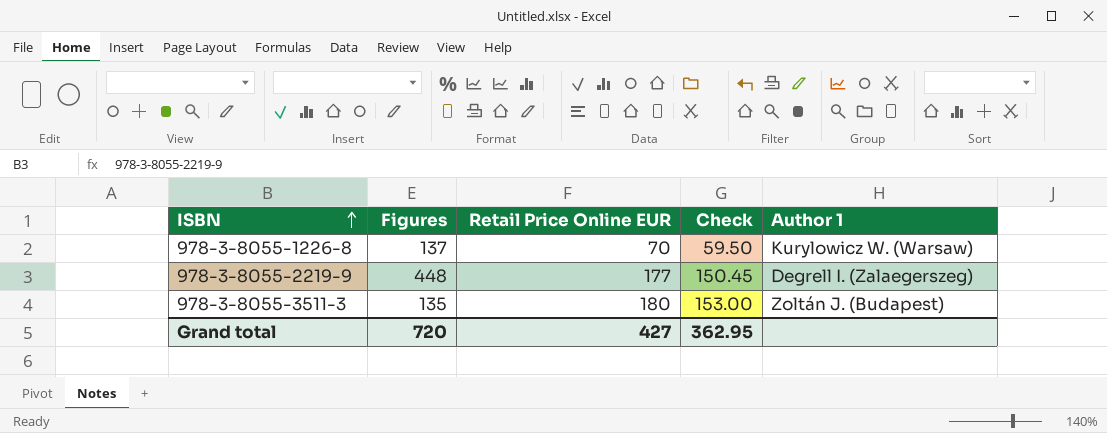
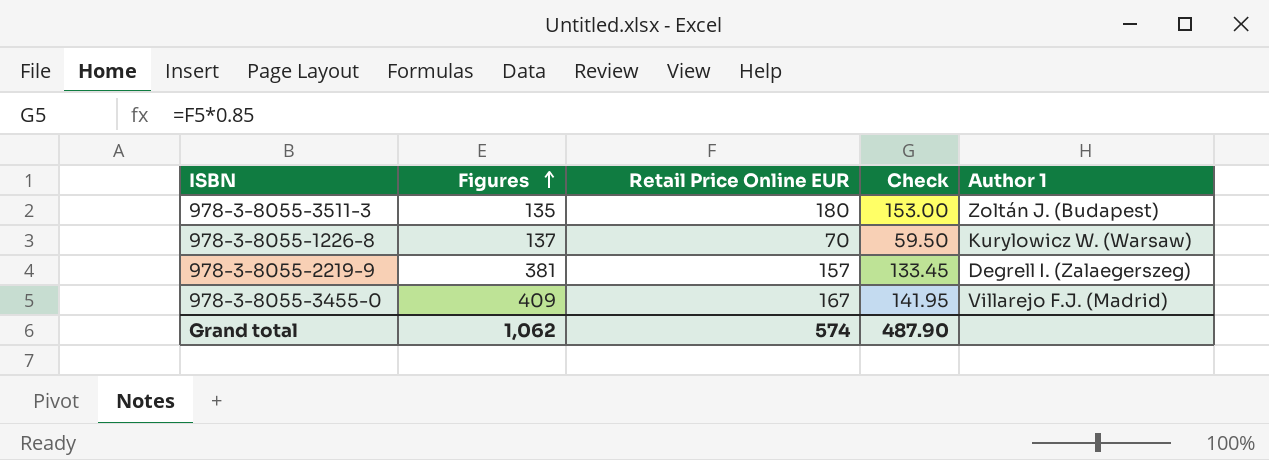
row order: ISBN ascending -> Figures ascending
978-3-8055-2219-9 | Figures: 448 -> 381
978-3-8055-2219-9 | Retail Price Online EUR: 177 -> 157
978-3-8055-2219-9 | Check: 150.45 -> 133.45
row 978-3-8055-3455-0: none -> 409 | 167 | 141.95 | Villarejo F.J. (Madrid)
Grand total | Figures: 720 -> 1,062
Grand total | Retail Price Online EUR: 427 -> 574
Grand total | Check: 362.95 -> 487.90

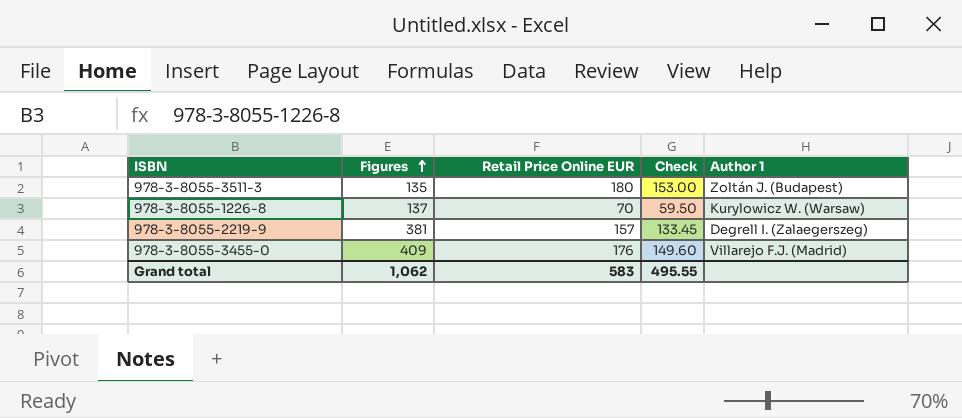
978-3-8055-3455-0 | Retail Price Online EUR: 167 -> 176
978-3-8055-3455-0 | Check: 141.95 -> 149.60
Grand total | Retail Price Online EUR: 574 -> 583
Grand total | Check: 487.90 -> 495.55

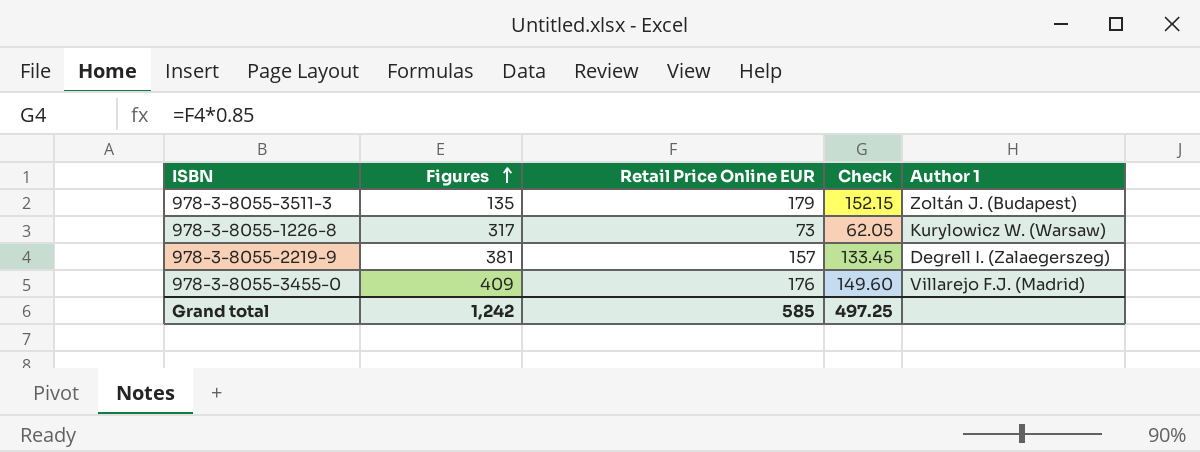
978-3-8055-3511-3 | Retail Price Online EUR: 180 -> 179
978-3-8055-3511-3 | Check: 153.00 -> 152.15
978-3-8055-1226-8 | Figures: 137 -> 317
978-3-8055-1226-8 | Retail Price Online EUR: 70 -> 73
978-3-8055-1226-8 | Check: 59.50 -> 62.05
Grand total | Figures: 1,062 -> 1,242
Grand total | Retail Price Online EUR: 583 -> 585
Grand total | Check: 495.55 -> 497.25

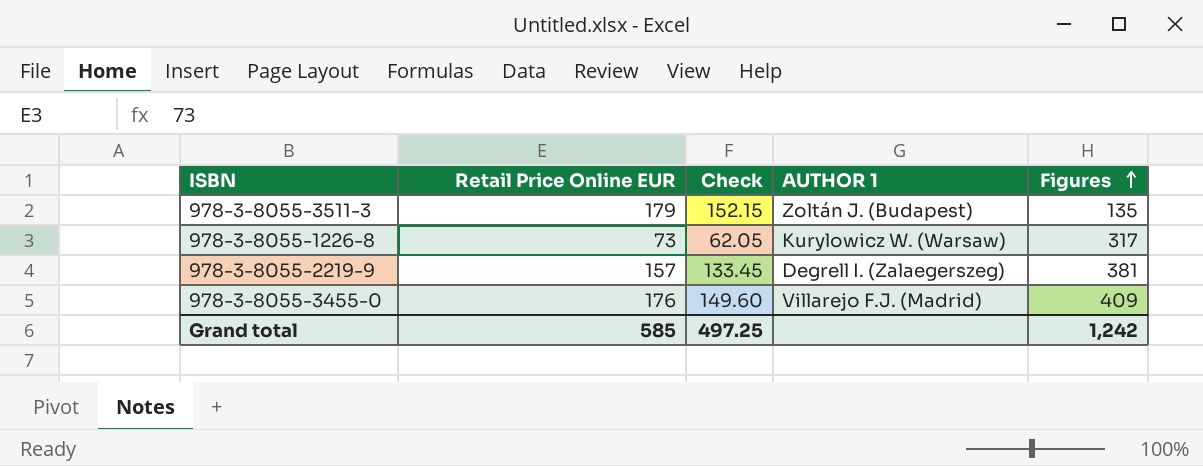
column name: Author 1 -> AUTHOR 1
column Figures | position: 2 -> 5

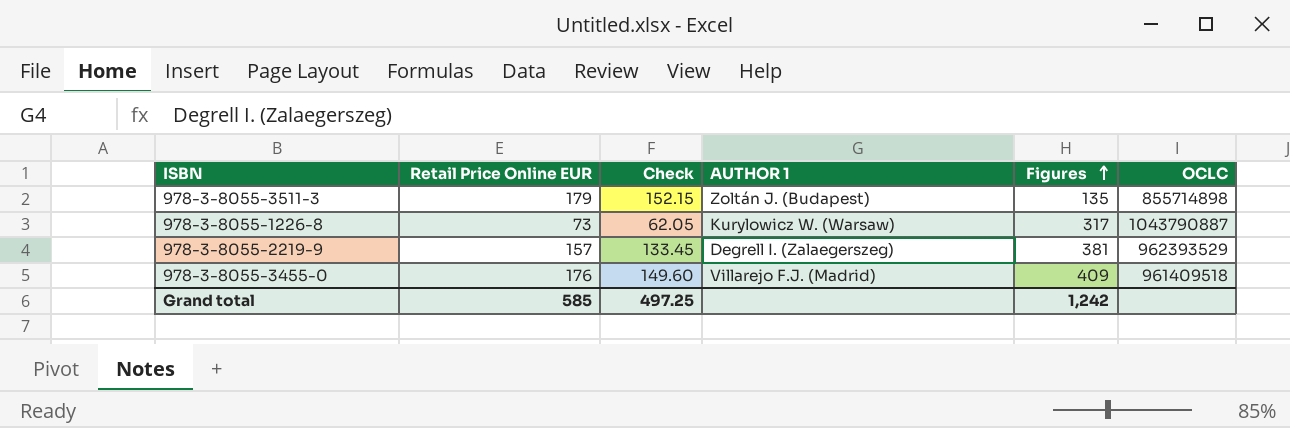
column OCLC | position: none -> 6

